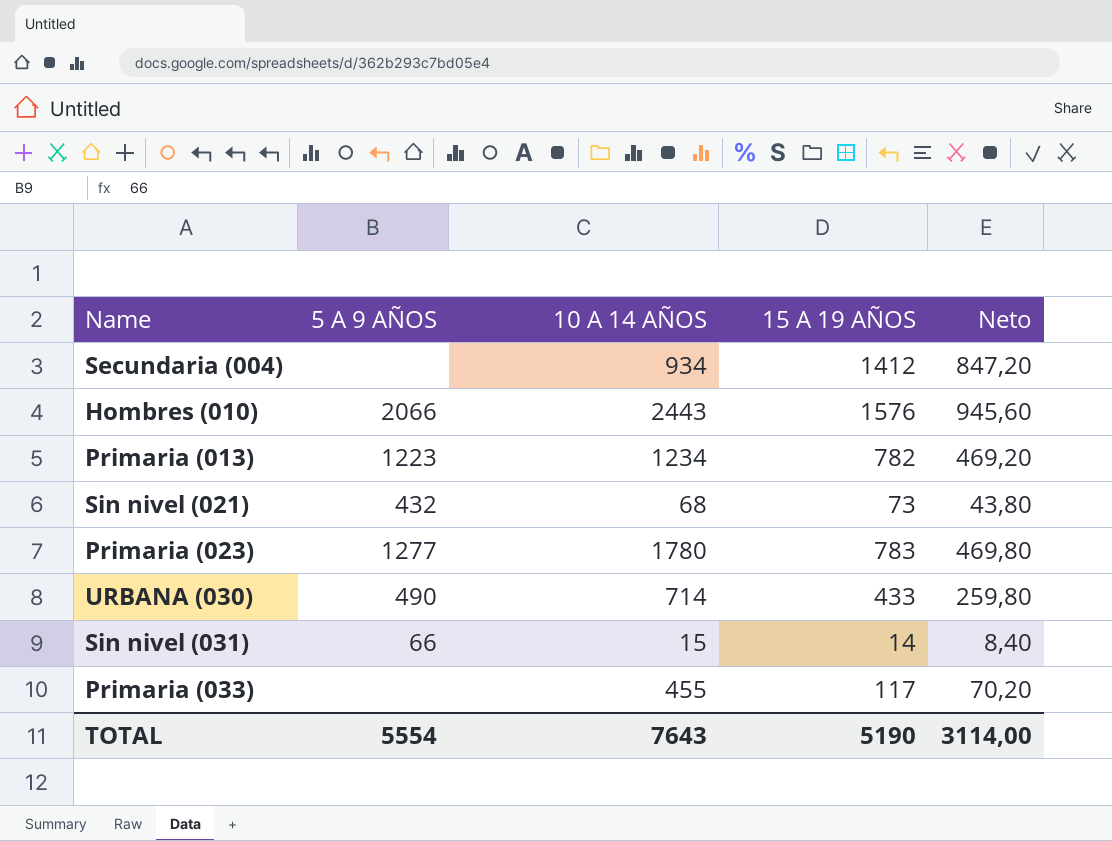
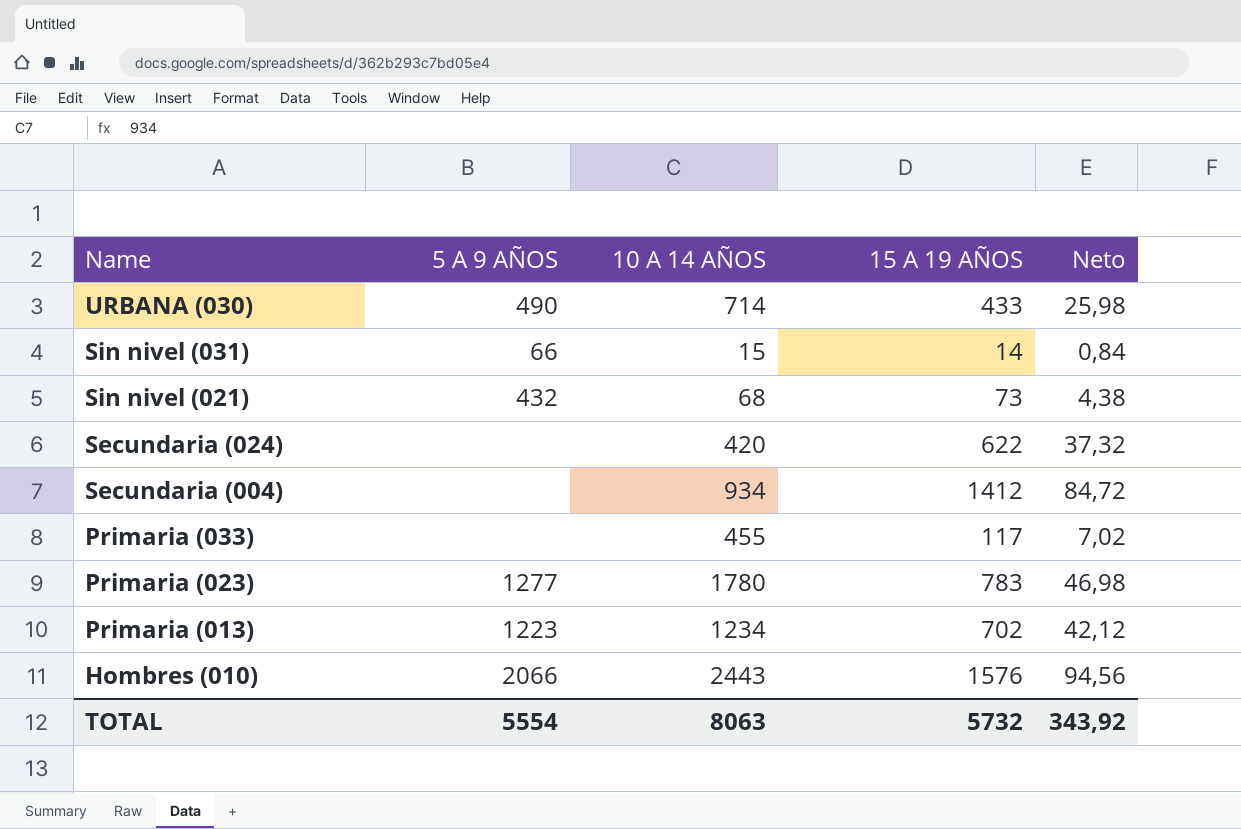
row order: none -> Name descending
column Neto | formula: [15 A 19 AÑOS] * 0,6 -> [15 A 19 AÑOS] * 0,06
row Secundaria (024): none -> none | 420 | 622 | 37,32
Primaria (013) | 15 A 19 AÑOS: 782 -> 702
TOTAL | 10 A 14 AÑOS: 7643 -> 8063
TOTAL | 15 A 19 AÑOS: 5190 -> 5732
TOTAL | Neto: 3114,00 -> 343,92

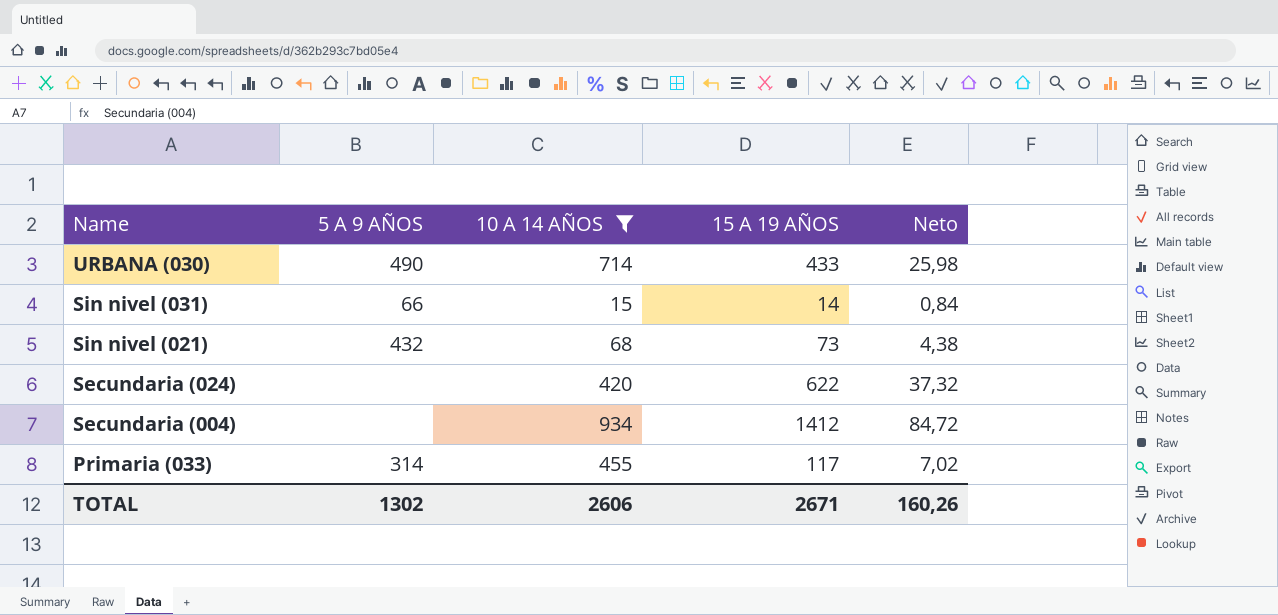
filter: none -> 10 A 14 AÑOS <= 934
Primaria (033) | 5 A 9 AÑOS: none -> 314
TOTAL | 5 A 9 AÑOS: 5554 -> 1302
TOTAL | 10 A 14 AÑOS: 8063 -> 2606
TOTAL | 15 A 19 AÑOS: 5732 -> 2671
TOTAL | Neto: 343,92 -> 160,26

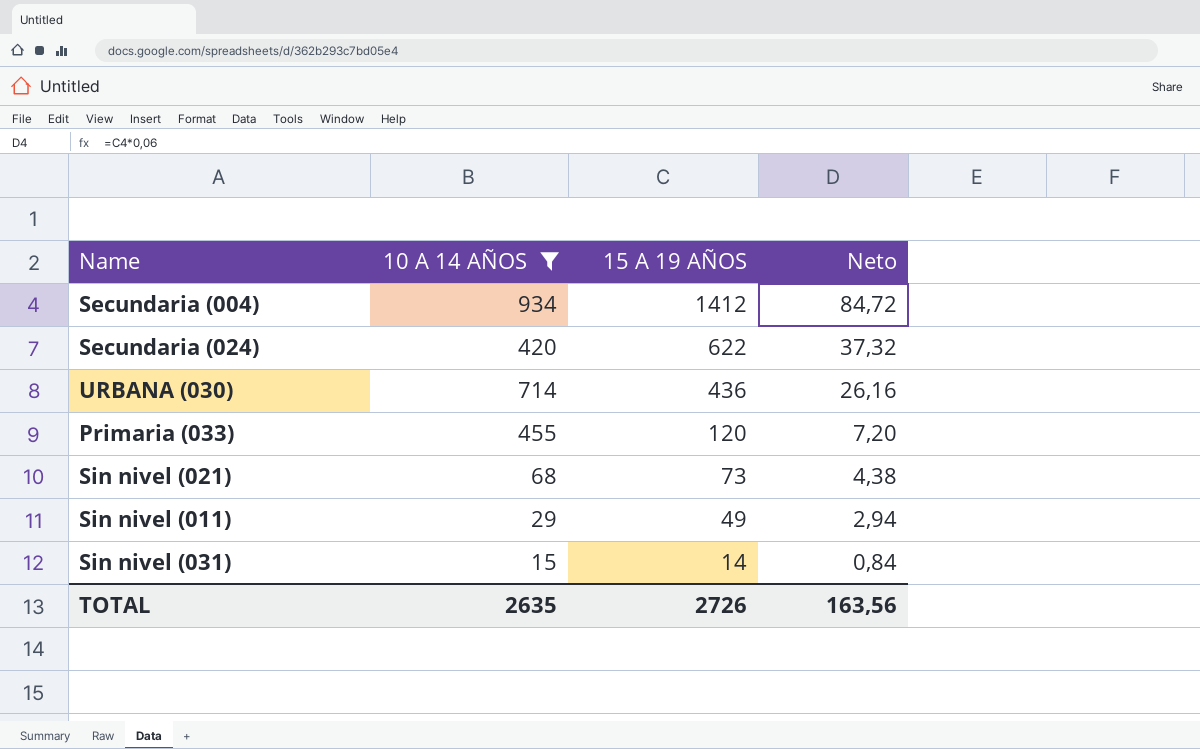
row order: Name descending -> 15 A 19 AÑOS descending
column 5 A 9 AÑOS | position: 2 -> none
URBANA (030) | 15 A 19 AÑOS: 433 -> 436
URBANA (030) | Neto: 25,98 -> 26,16
Primaria (033) | 15 A 19 AÑOS: 117 -> 120
Primaria (033) | Neto: 7,02 -> 7,20
row Sin nivel (011): none -> 29 | 49 | 2,94
TOTAL | 10 A 14 AÑOS: 2606 -> 2635
TOTAL | 15 A 19 AÑOS: 2671 -> 2726
TOTAL | Neto: 160,26 -> 163,56

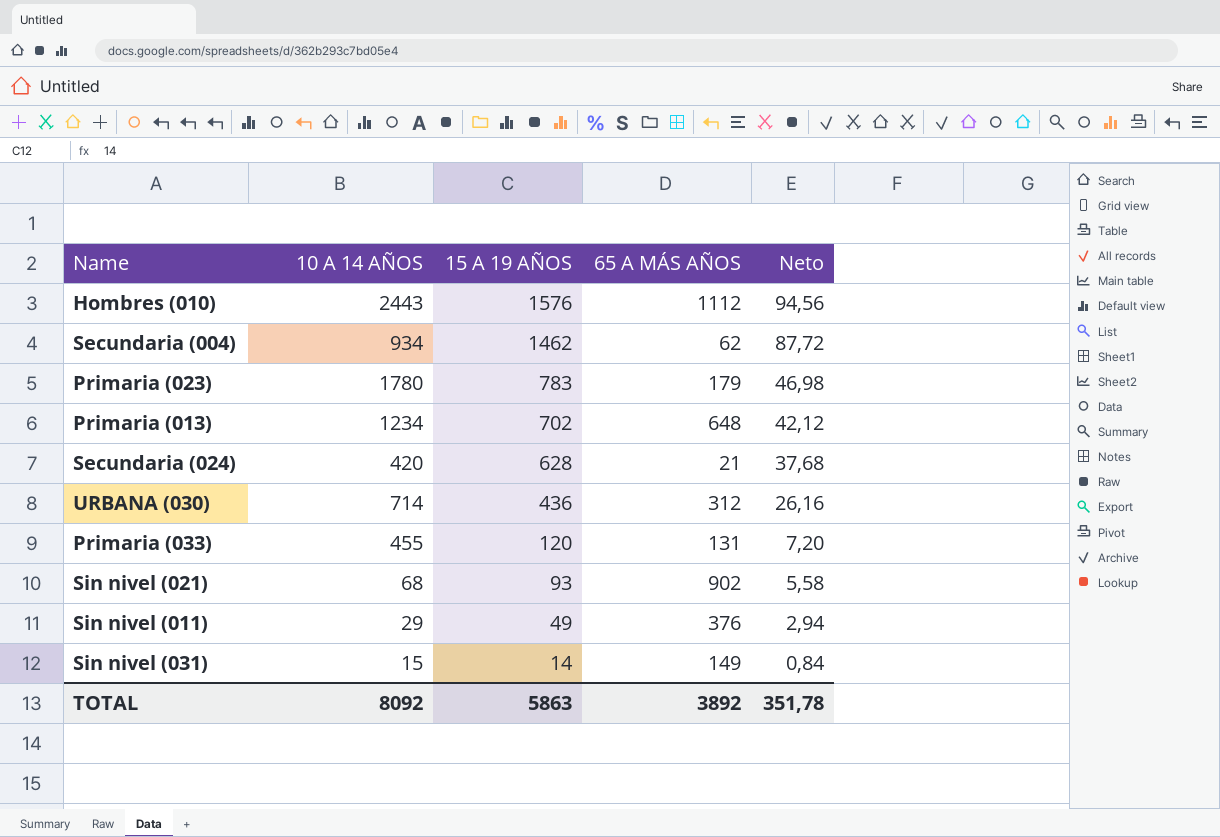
filter: 10 A 14 AÑOS <= 934 -> none
column 65 A MÁS AÑOS | position: none -> 4
Secundaria (004) | 15 A 19 AÑOS: 1412 -> 1462
Secundaria (004) | Neto: 84,72 -> 87,72
Secundaria (024) | 15 A 19 AÑOS: 622 -> 628
Secundaria (024) | Neto: 37,32 -> 37,68
Sin nivel (021) | 15 A 19 AÑOS: 73 -> 93
Sin nivel (021) | Neto: 4,38 -> 5,58
TOTAL | 10 A 14 AÑOS: 2635 -> 8092
TOTAL | 15 A 19 AÑOS: 2726 -> 5863
TOTAL | Neto: 163,56 -> 351,78

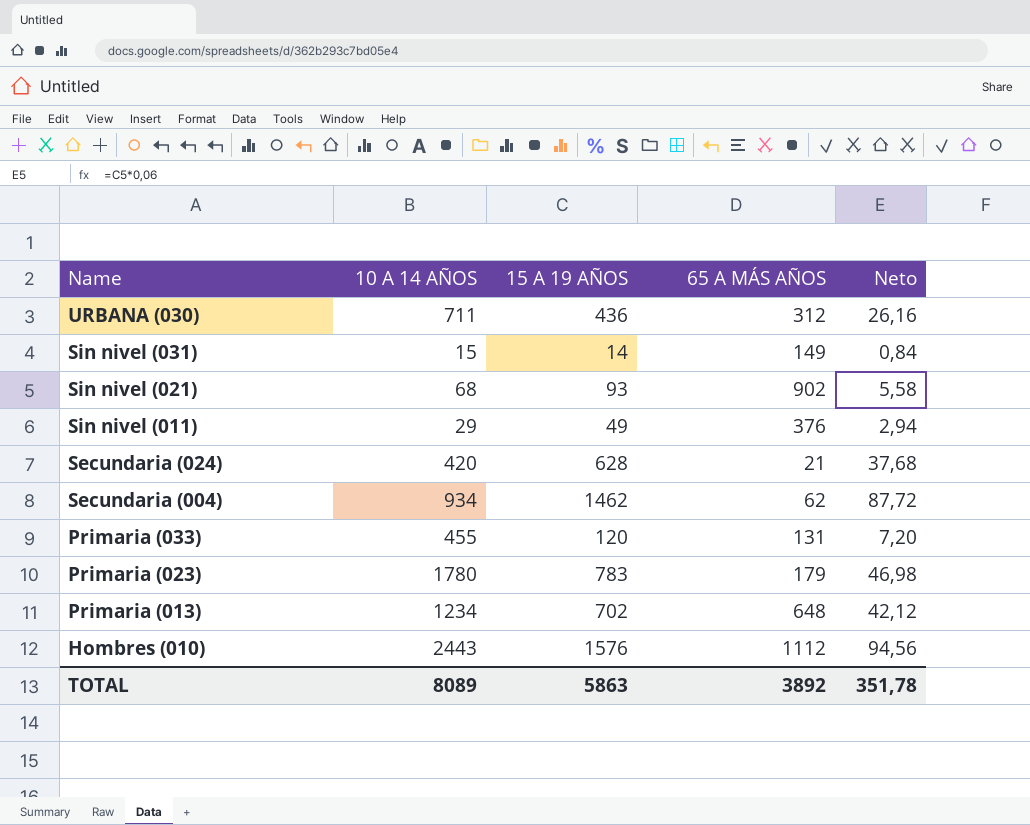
row order: 15 A 19 AÑOS descending -> Name descending
URBANA (030) | 10 A 14 AÑOS: 714 -> 711
TOTAL | 10 A 14 AÑOS: 8092 -> 8089

